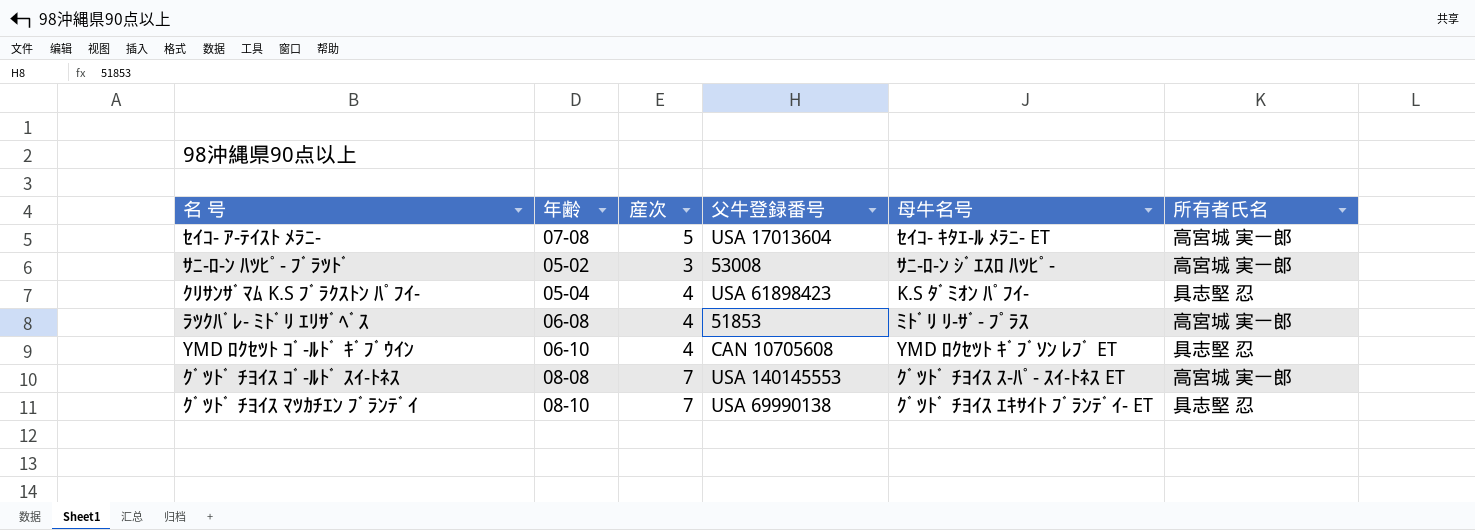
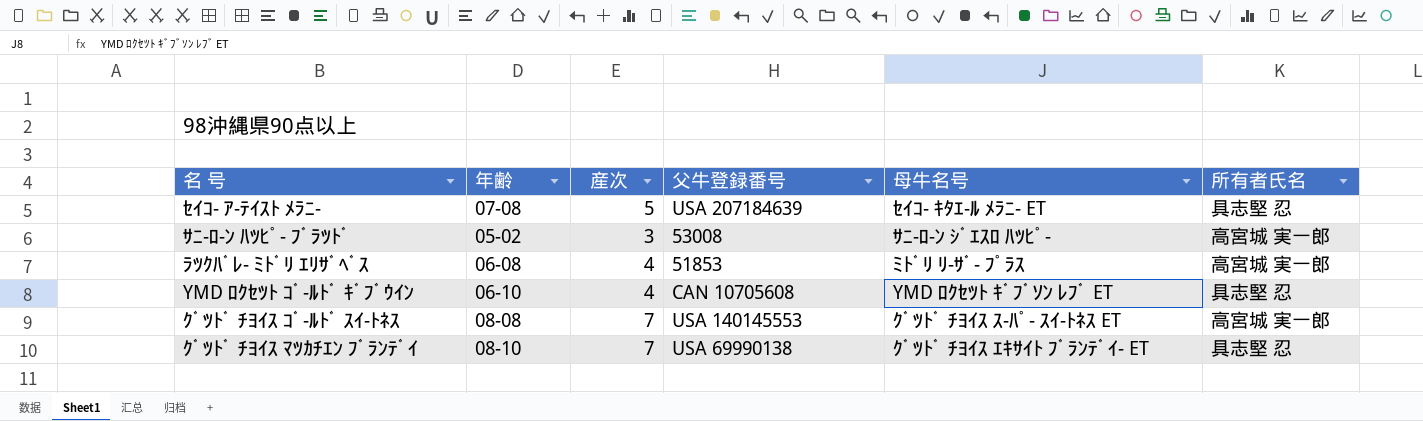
row ｸﾘｻﾝｻﾞﾏﾑ K.S ﾌﾞﾗｸｽﾄﾝ ﾊﾟﾌｲ-: 05-04 | 4 | USA 61898423 | K.S ﾀﾞﾐｵﾝ ﾊﾟﾌｲ- | 具志堅 忍 -> none
ｾｲｺ- ｱ-ﾃｲｽﾄ ﾒﾗﾆ- | 父牛登録番号: USA 17013604 -> USA 207184639
ｾｲｺ- ｱ-ﾃｲｽﾄ ﾒﾗﾆ- | 所有者氏名: 高宮城 実一郎 -> 具志堅 忍

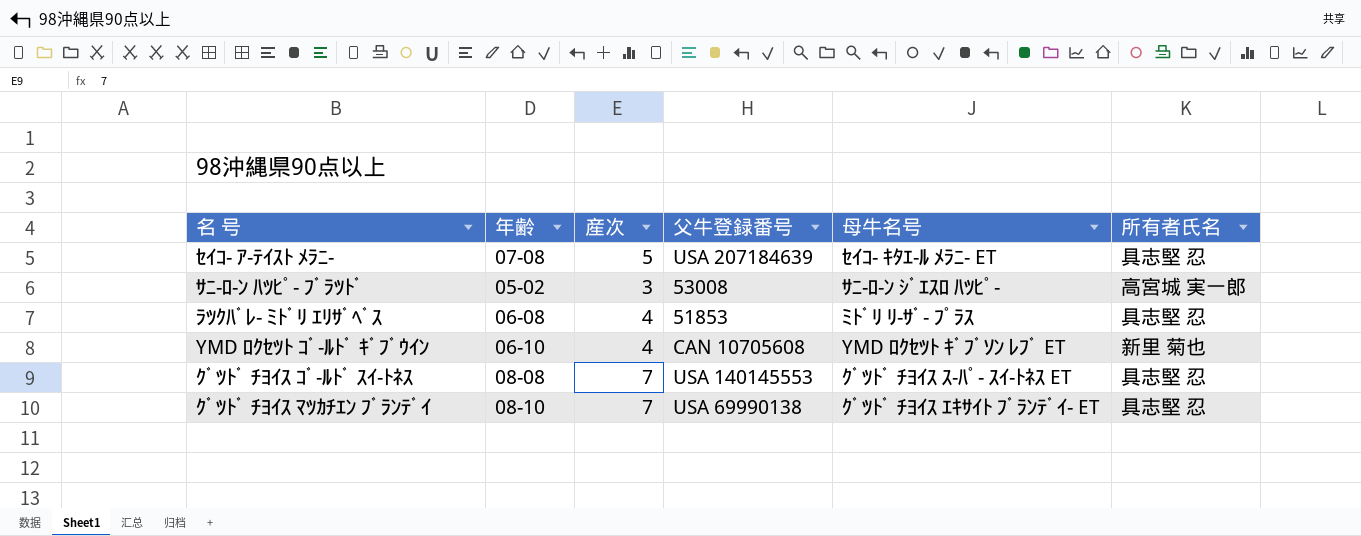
ﾗﾂｸﾊﾞﾚ- ﾐﾄﾞﾘ ｴﾘｻﾞﾍﾞｽ | 所有者氏名: 高宮城 実一郎 -> 具志堅 忍
YMD ﾛｸｾﾂﾄ ｺﾞ-ﾙﾄﾞ ｷﾞﾌﾞｳｲﾝ | 所有者氏名: 具志堅 忍 -> 新里 菊也
ｸﾞﾂﾄﾞ ﾁﾖｲｽ ｺﾞ-ﾙﾄﾞ ｽｲ-ﾄﾈｽ | 所有者氏名: 高宮城 実一郎 -> 具志堅 忍

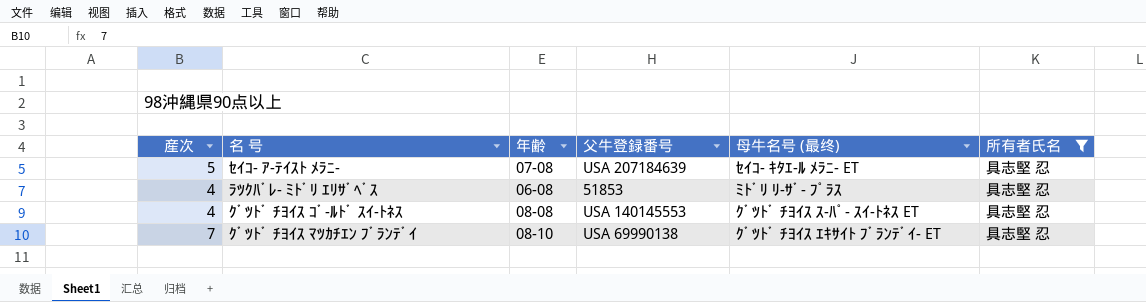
filter: none -> 所有者氏名 = 具志堅 忍
column 産次 | position: 3 -> 1
column name: 母牛名号 -> 母牛名号 (最终)
ｸﾞﾂﾄﾞ ﾁﾖｲｽ ｺﾞ-ﾙﾄﾞ ｽｲ-ﾄﾈｽ | 産次: 7 -> 4

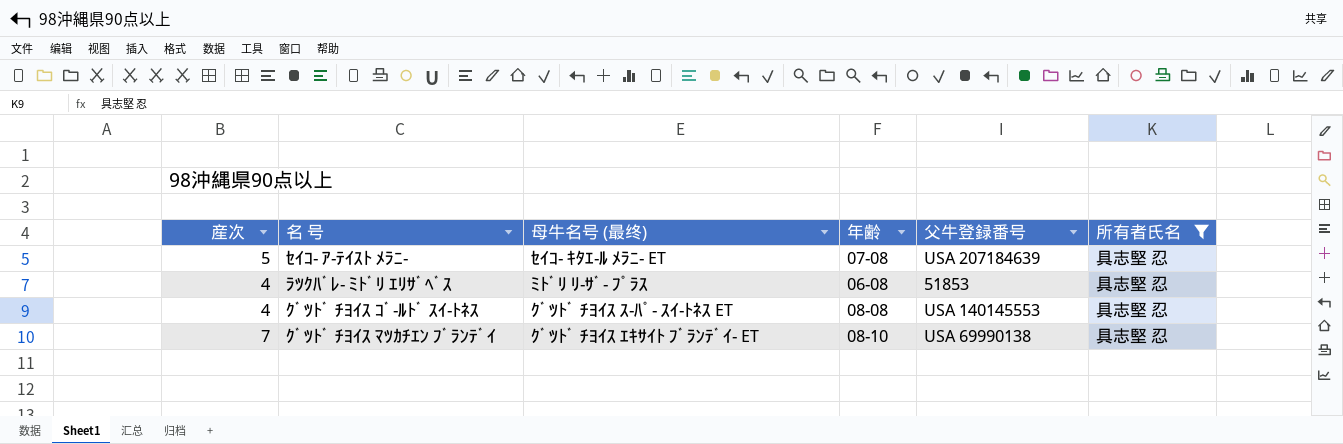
column 母牛名号 (最终) | position: 5 -> 3

